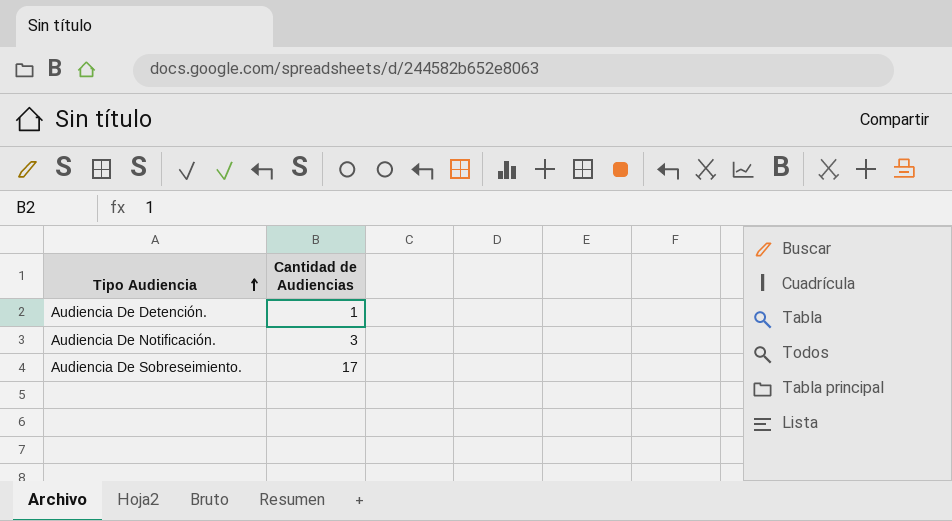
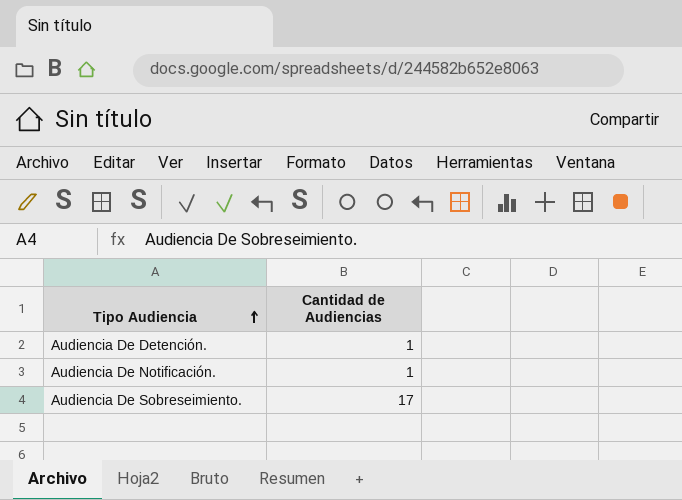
Audiencia De Notificación. | Cantidad de Audiencias: 3 -> 1

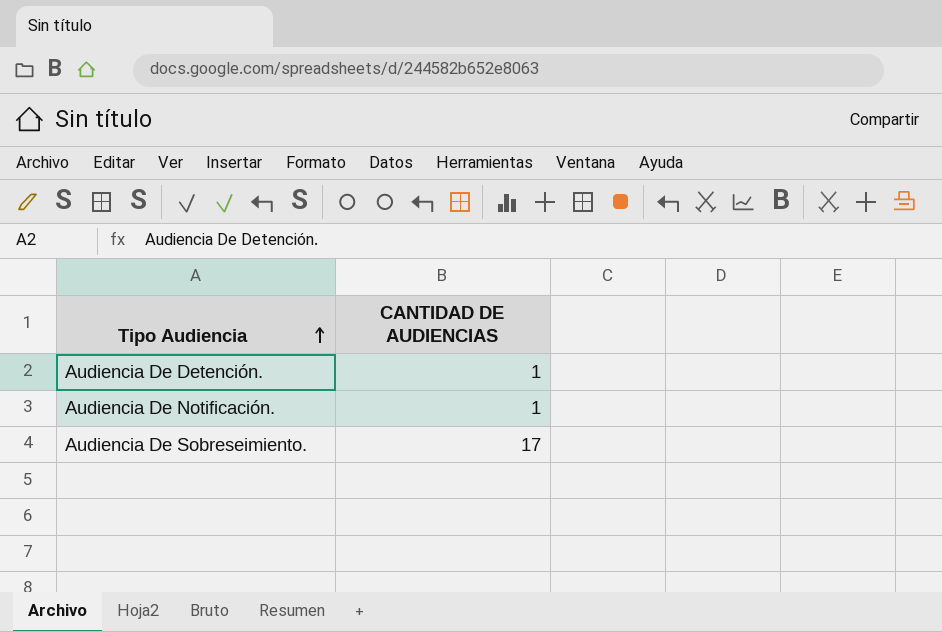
column name: Cantidad de Audiencias -> CANTIDAD DE AUDIENCIAS

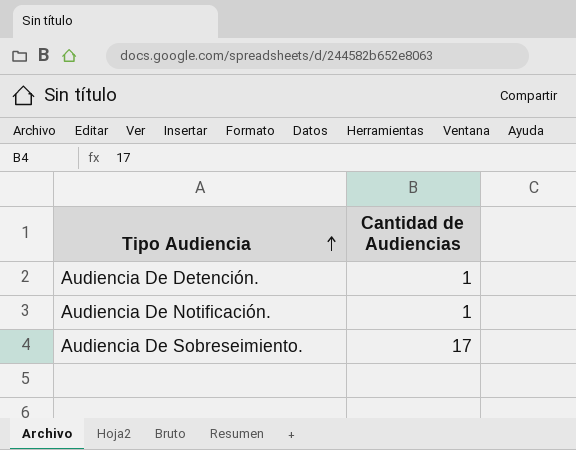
column name: CANTIDAD DE AUDIENCIAS -> Cantidad de Audiencias

